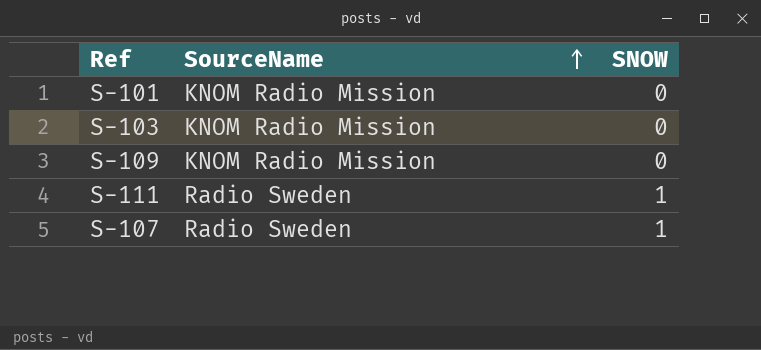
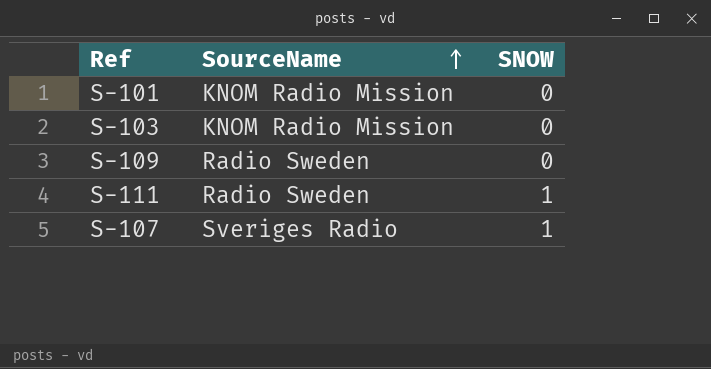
S-109 | SourceName: KNOM Radio Mission -> Radio Sweden
S-107 | SourceName: Radio Sweden -> Sveriges Radio

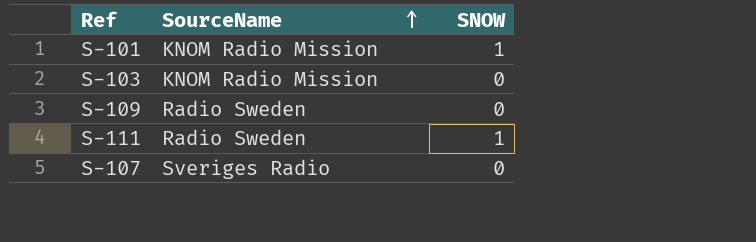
S-101 | SNOW: 0 -> 1
S-107 | SNOW: 1 -> 0

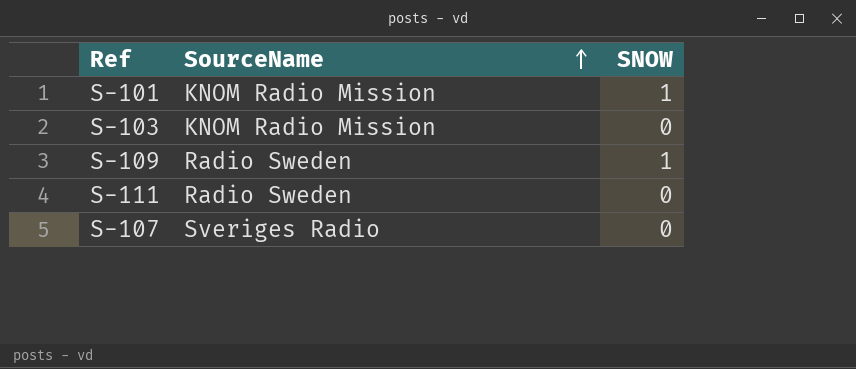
S-109 | SNOW: 0 -> 1
S-111 | SNOW: 1 -> 0

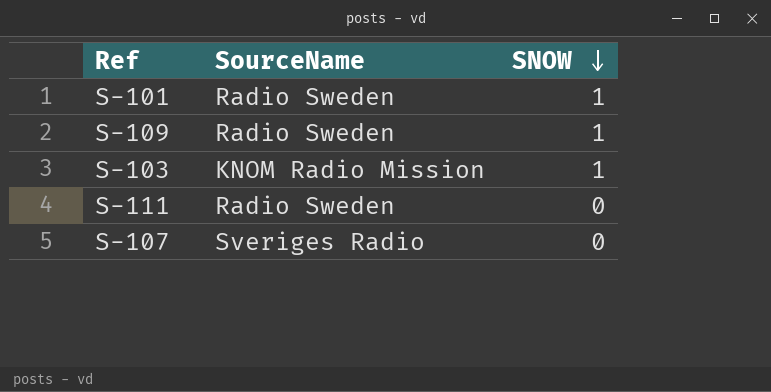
row order: SourceName ascending -> SNOW descending
S-101 | SourceName: KNOM Radio Mission -> Radio Sweden
S-103 | SNOW: 0 -> 1

